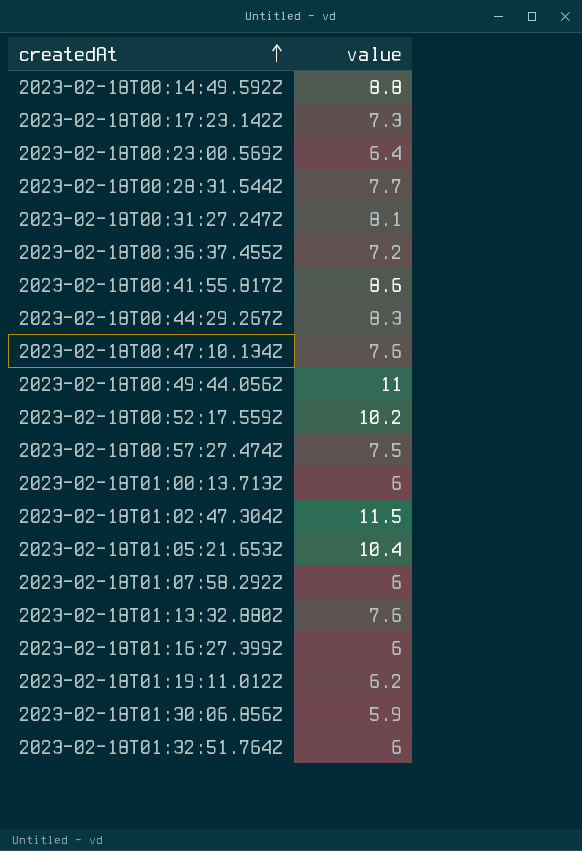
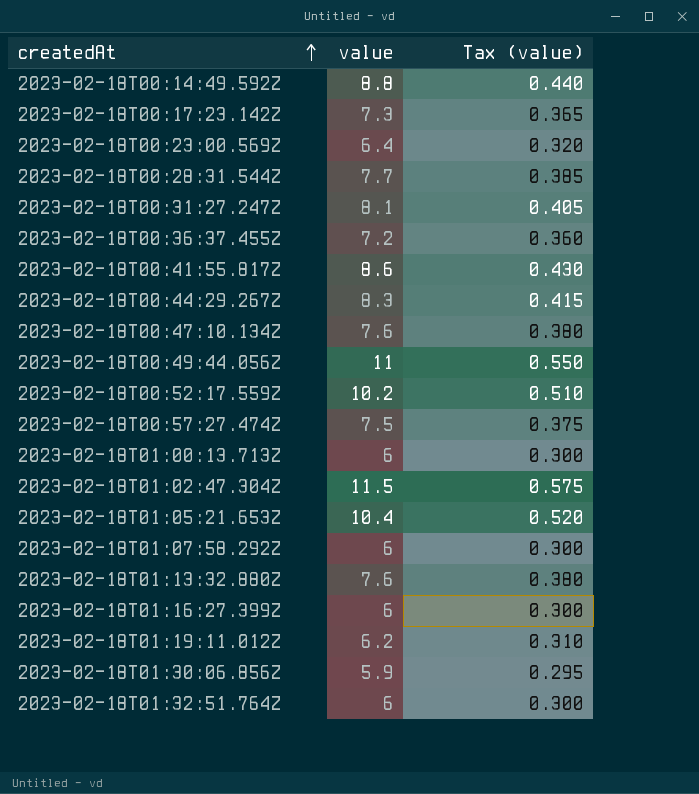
column Tax (value) | formula: none -> [value] * 0.05

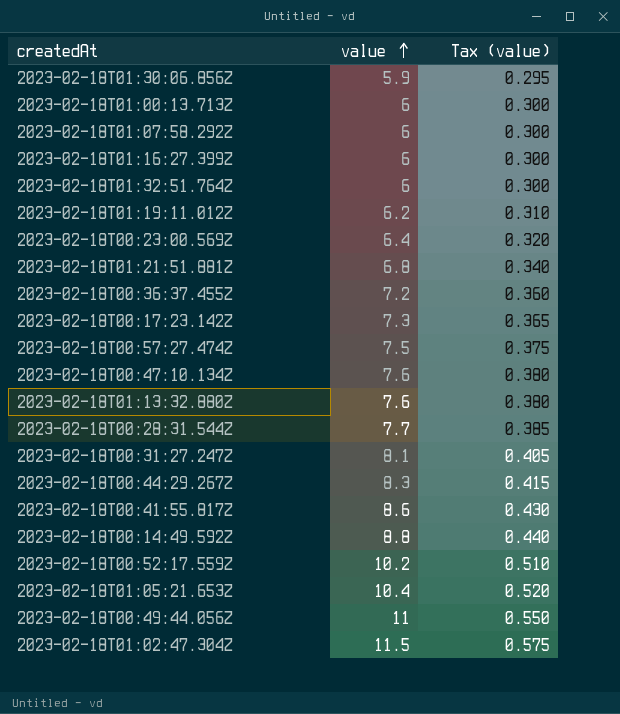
row order: createdAt ascending -> value ascending
row 2023-02-18T01:21:51.881Z: none -> 6.8 | 0.340

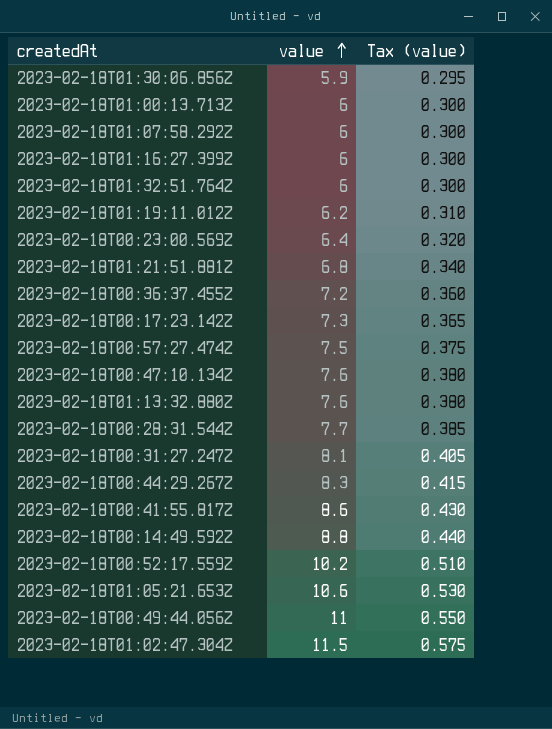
2023-02-18T01:05:21.653Z | value: 10.4 -> 10.6
2023-02-18T01:05:21.653Z | Tax (value): 0.520 -> 0.530

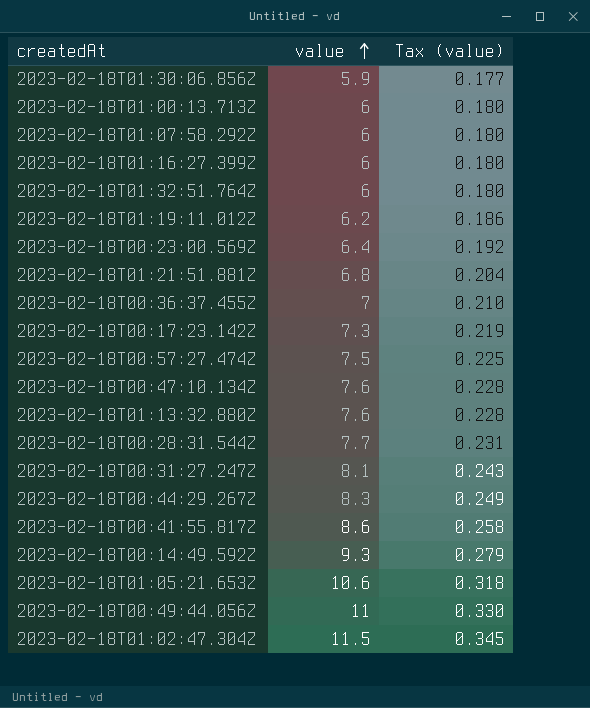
column Tax (value) | formula: [value] * 0.05 -> [value] * 0.03
row 2023-02-18T00:52:17.559Z: 10.2 | 0.510 -> none
2023-02-18T00:36:37.455Z | value: 7.2 -> 7
2023-02-18T00:14:49.592Z | value: 8.8 -> 9.3

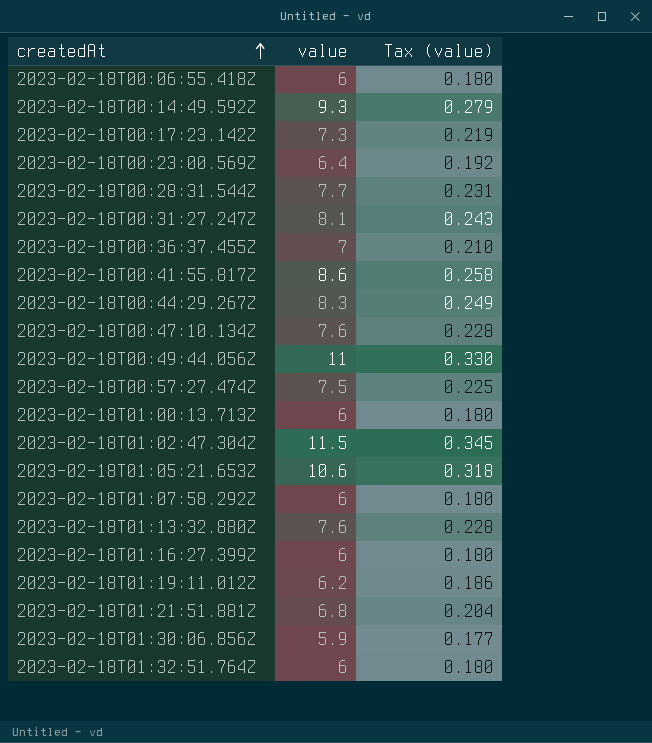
row order: value ascending -> createdAt ascending
row 2023-02-18T00:06:55.418Z: none -> 6 | 0.180

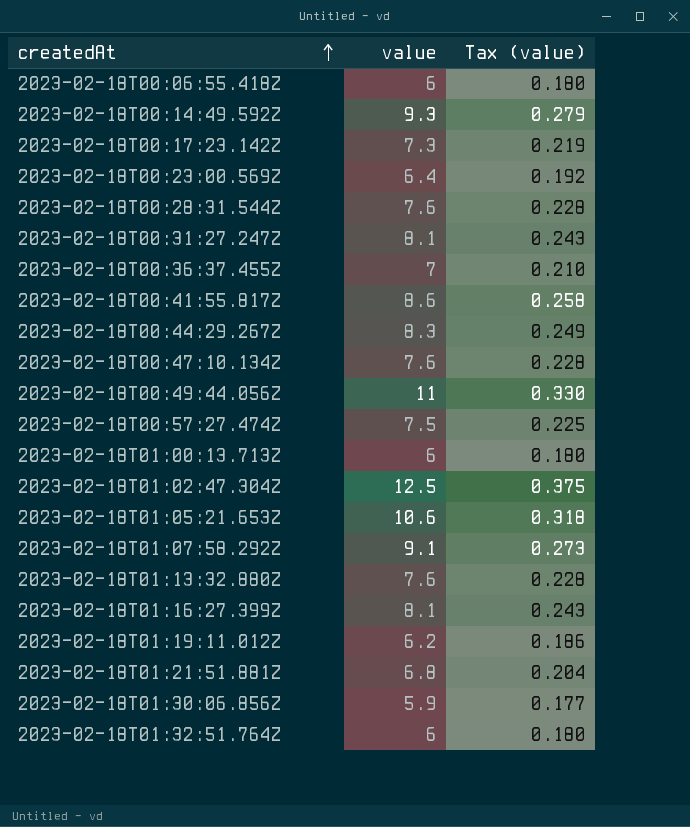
2023-02-18T00:28:31.544Z | value: 7.7 -> 7.6
2023-02-18T00:28:31.544Z | Tax (value): 0.231 -> 0.228
2023-02-18T01:02:47.304Z | value: 11.5 -> 12.5
2023-02-18T01:02:47.304Z | Tax (value): 0.345 -> 0.375
2023-02-18T01:07:58.292Z | value: 6 -> 9.1
2023-02-18T01:07:58.292Z | Tax (value): 0.180 -> 0.273
2023-02-18T01:16:27.399Z | value: 6 -> 8.1
2023-02-18T01:16:27.399Z | Tax (value): 0.180 -> 0.243

